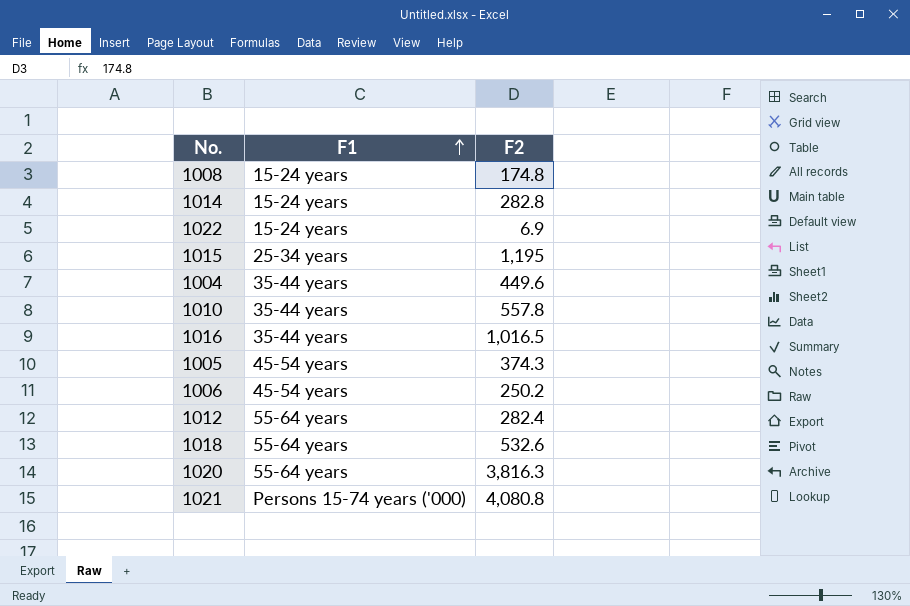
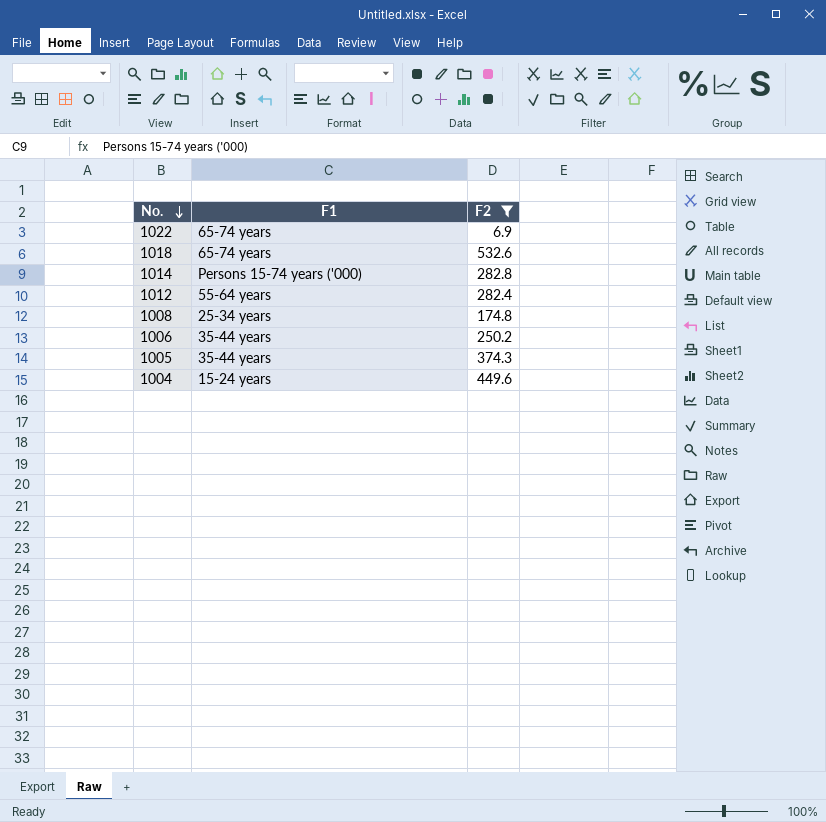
filter: none -> F2 <= 532.6
row order: F1 ascending -> No. descending
1022 | F1: 15-24 years -> 65-74 years
1018 | F1: 55-64 years -> 65-74 years
1014 | F1: 15-24 years -> Persons 15-74 years ('000)
1008 | F1: 15-24 years -> 25-34 years
1006 | F1: 45-54 years -> 35-44 years
1005 | F1: 45-54 years -> 35-44 years
1004 | F1: 35-44 years -> 15-24 years

